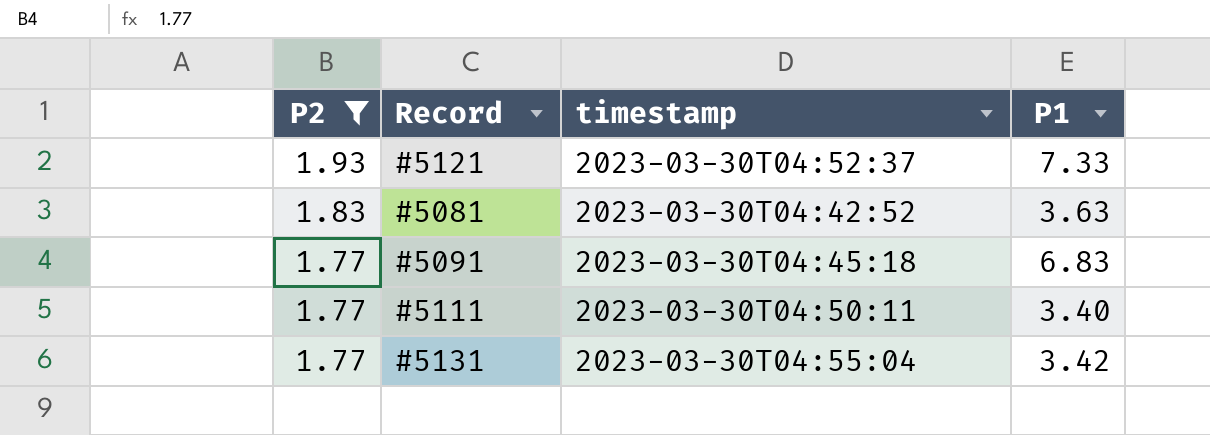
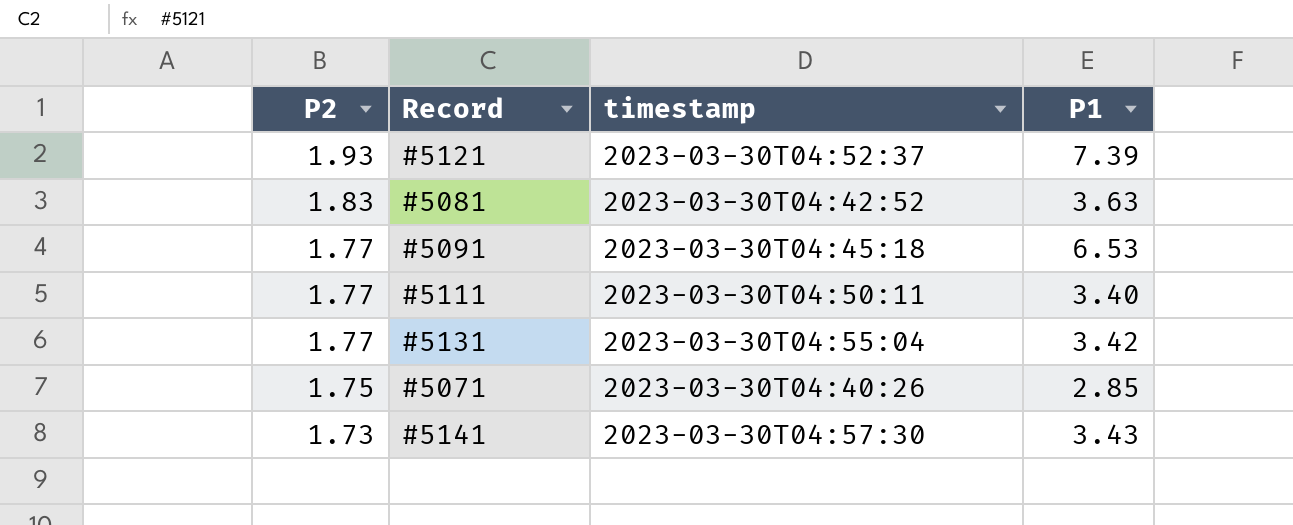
filter: P2 >= 1.77 -> none
#5121 | P1: 7.33 -> 7.39
#5091 | P1: 6.83 -> 6.53

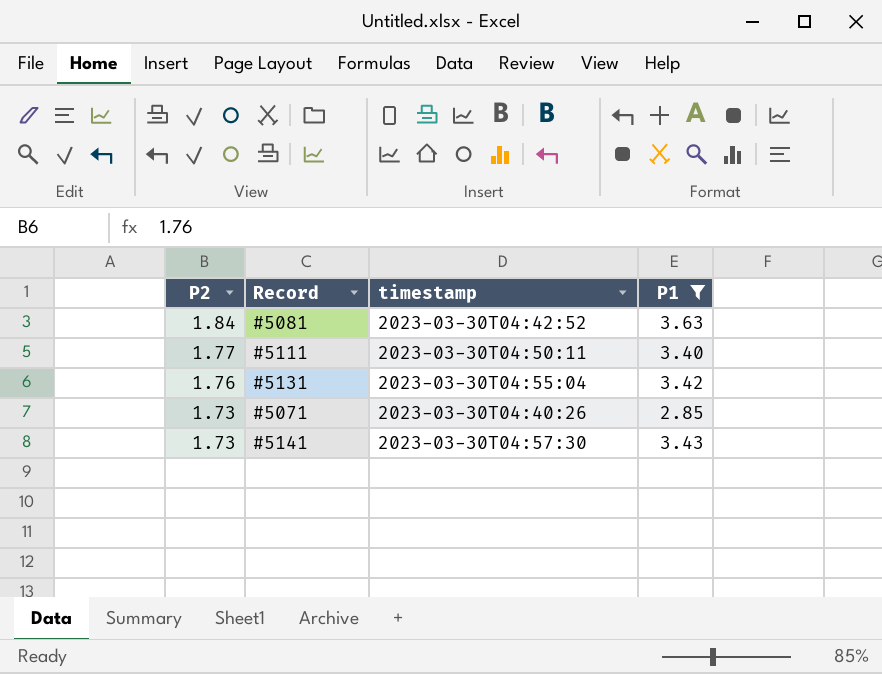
filter: none -> P1 <= 3.63
#5081 | P2: 1.83 -> 1.84
#5131 | P2: 1.77 -> 1.76
#5071 | P2: 1.75 -> 1.73

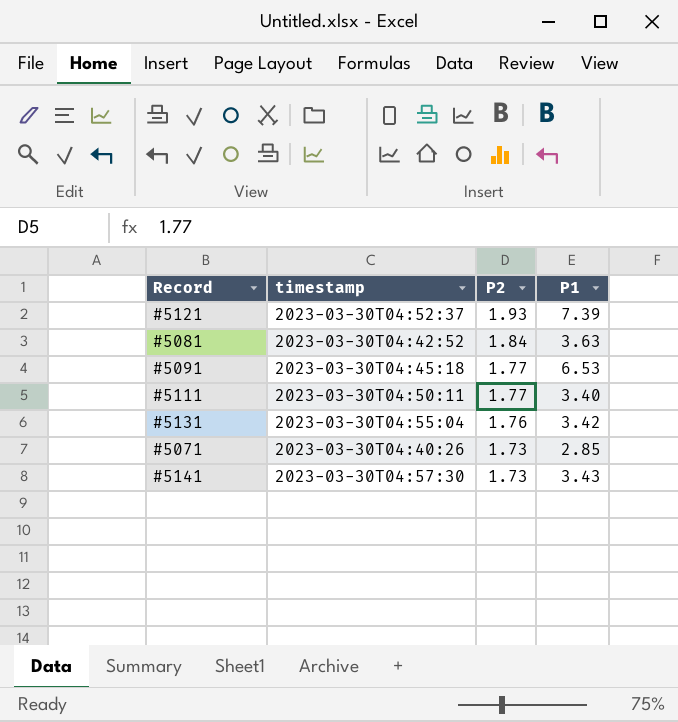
filter: P1 <= 3.63 -> none
column P2 | position: 1 -> 3

